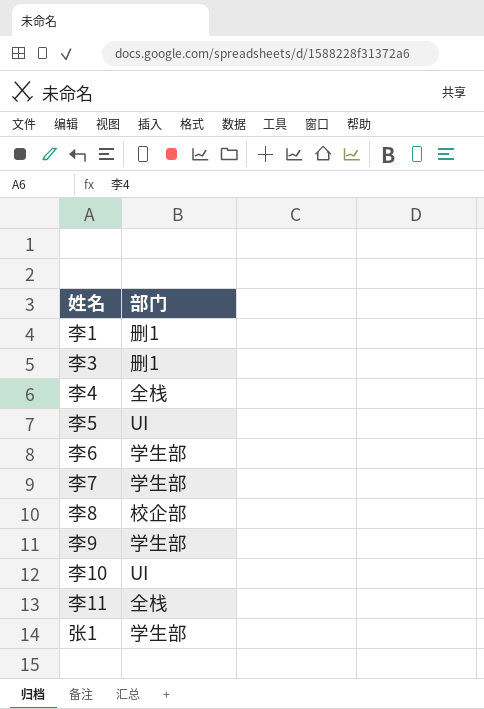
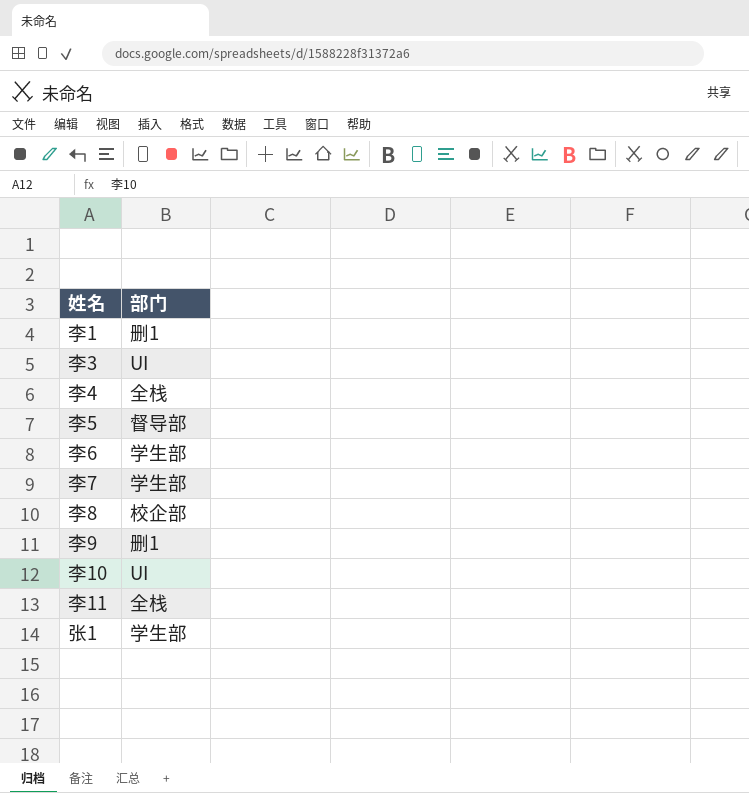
李3 | 部门: 删1 -> UI
李5 | 部门: UI -> 督导部
李9 | 部门: 学生部 -> 删1

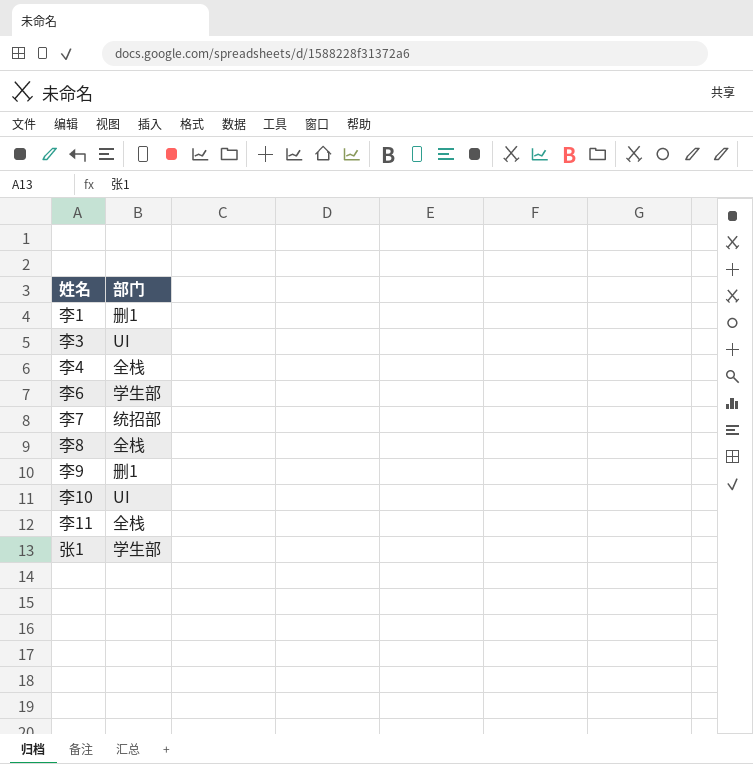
row 李5: 督导部 -> none
李7 | 部门: 学生部 -> 统招部
李8 | 部门: 校企部 -> 全栈

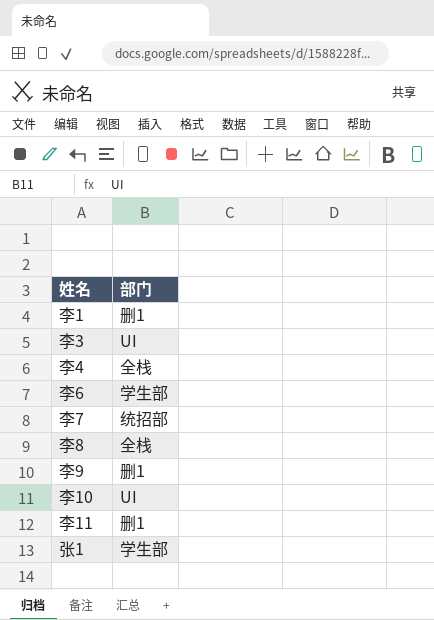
李11 | 部门: 全栈 -> 删1

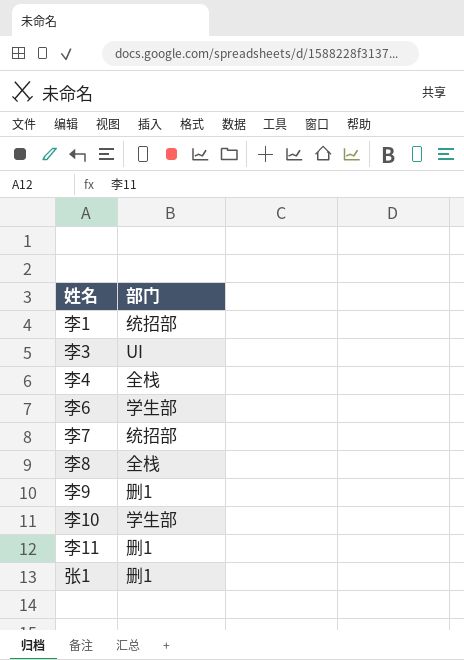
李1 | 部门: 删1 -> 统招部
李10 | 部门: UI -> 学生部
张1 | 部门: 学生部 -> 删1

